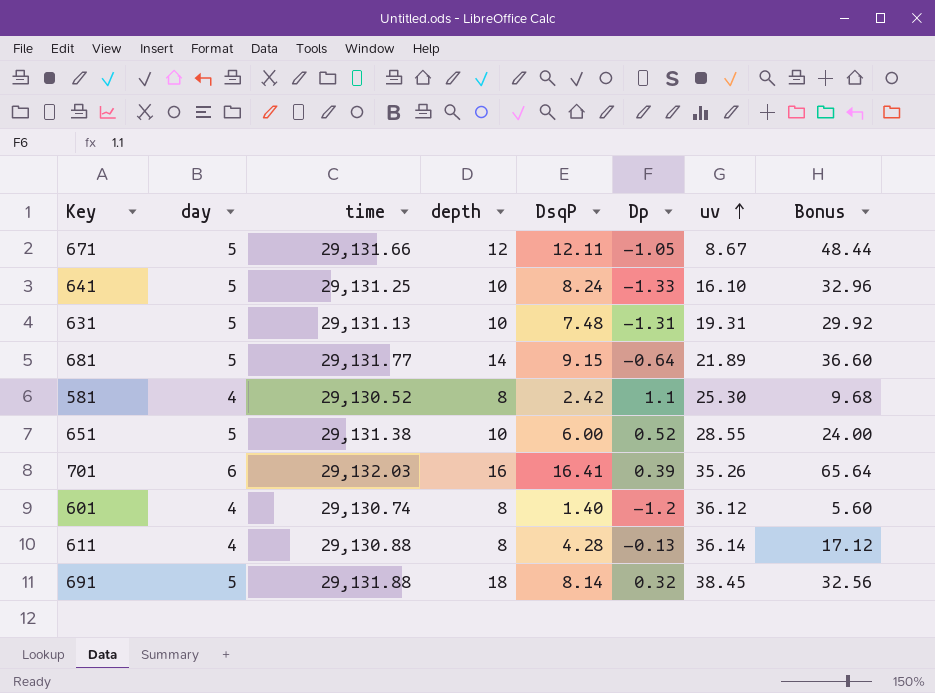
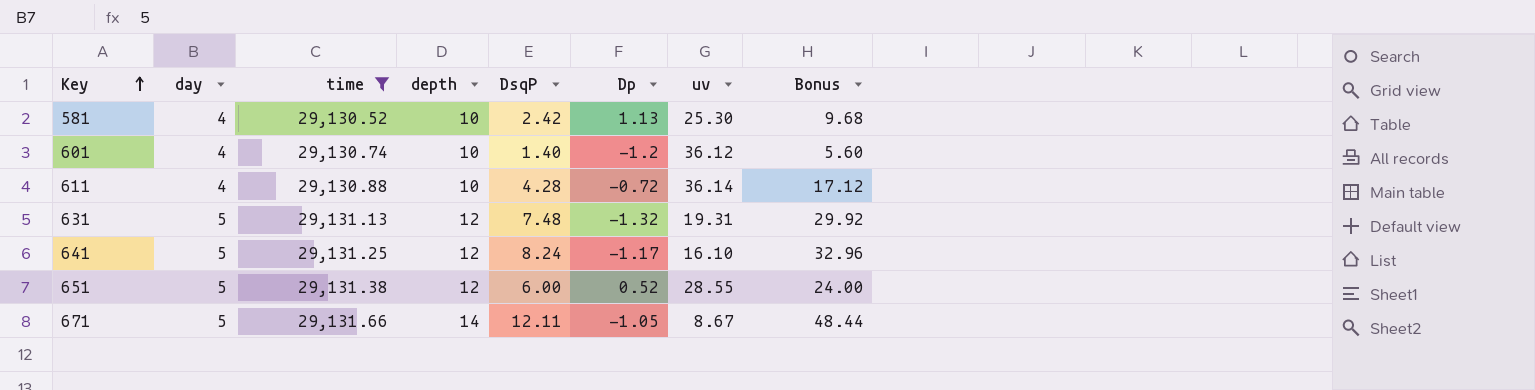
filter: none -> time <= 29,131.66
row order: uv ascending -> Key ascending
581 | depth: 8 -> 10
581 | Dp: 1.1 -> 1.13
601 | depth: 8 -> 10
611 | depth: 8 -> 10
611 | Dp: -0.13 -> -0.72
631 | depth: 10 -> 12
631 | Dp: -1.31 -> -1.32
641 | depth: 10 -> 12
641 | Dp: -1.33 -> -1.17
651 | depth: 10 -> 12
671 | depth: 12 -> 14

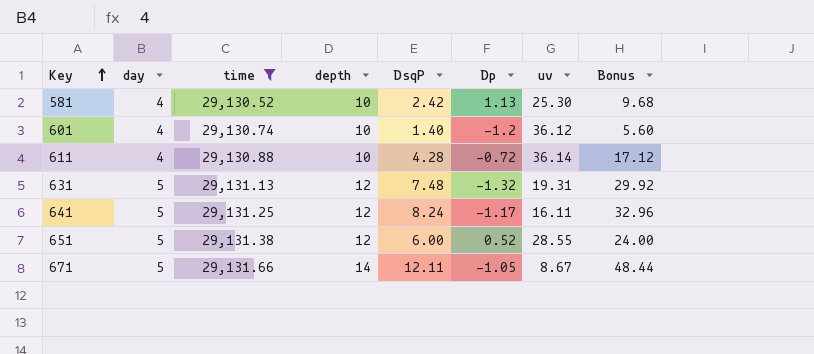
641 | uv: 16.10 -> 16.11

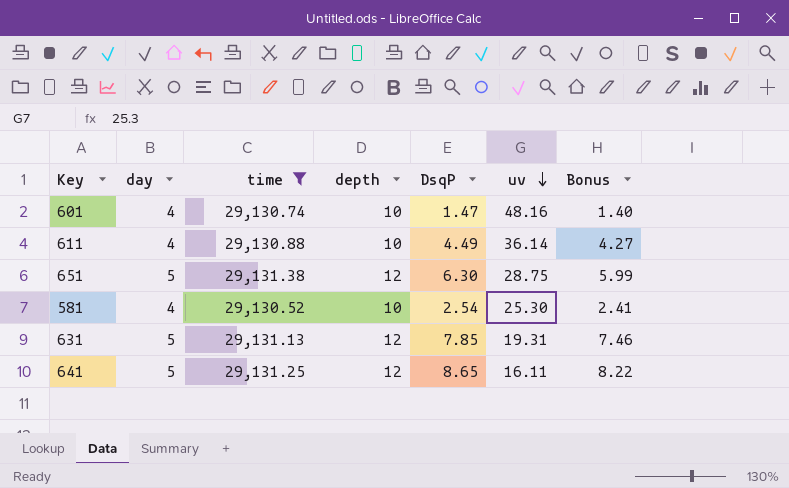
row order: Key ascending -> uv descending
column Dp | position: 6 -> none
column Bonus | formula: [DsqP] * 4 -> [DsqP] * 0.95
row 671: 5 | 29,131.66 | 14 | 12.11 | -1.05 | 8.67 | 48.44 -> none
601 | DsqP: 1.40 -> 1.47
601 | uv: 36.12 -> 48.16
611 | DsqP: 4.28 -> 4.49
651 | DsqP: 6.00 -> 6.30
651 | uv: 28.55 -> 28.75
581 | DsqP: 2.42 -> 2.54
631 | DsqP: 7.48 -> 7.85
641 | DsqP: 8.24 -> 8.65

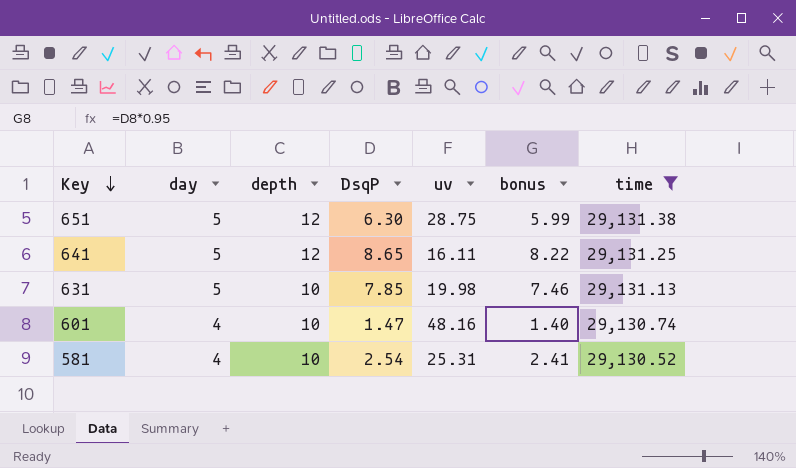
row order: uv descending -> Key descending
column name: Bonus -> bonus
column time | position: 3 -> 7
row 611: 4 | 29,130.88 | 10 | 4.49 | 36.14 | 4.27 -> none
631 | depth: 12 -> 10
631 | uv: 19.31 -> 19.98
581 | uv: 25.30 -> 25.31

